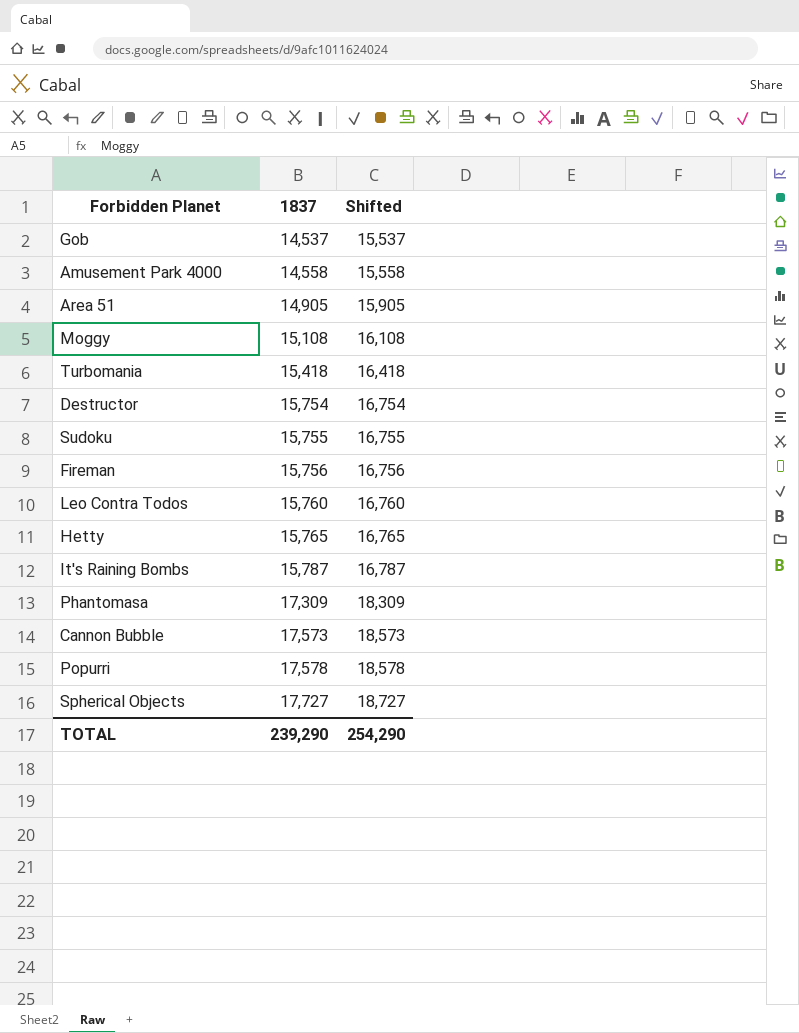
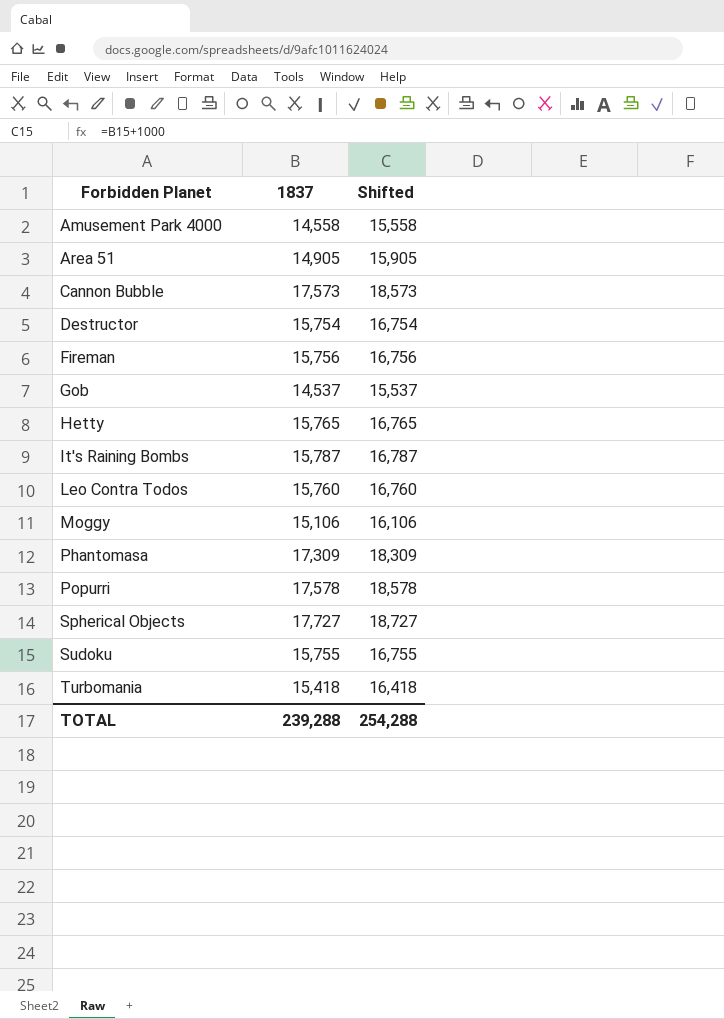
row order: 1837 ascending -> Forbidden Planet ascending
Moggy | 1837: 15,108 -> 15,106
Moggy | Shifted: 16,108 -> 16,106
TOTAL | 1837: 239,290 -> 239,288
TOTAL | Shifted: 254,290 -> 254,288

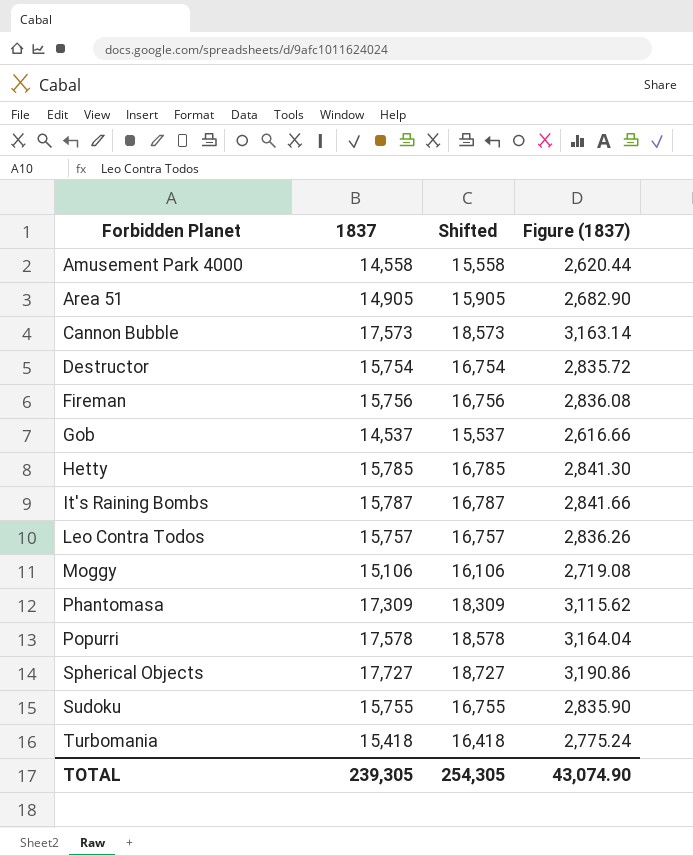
column Figure (1837) | formula: none -> [1837] * 0.18
Hetty | 1837: 15,765 -> 15,785
Hetty | Shifted: 16,765 -> 16,785
Leo Contra Todos | 1837: 15,760 -> 15,757
Leo Contra Todos | Shifted: 16,760 -> 16,757
TOTAL | 1837: 239,288 -> 239,305
TOTAL | Shifted: 254,288 -> 254,305

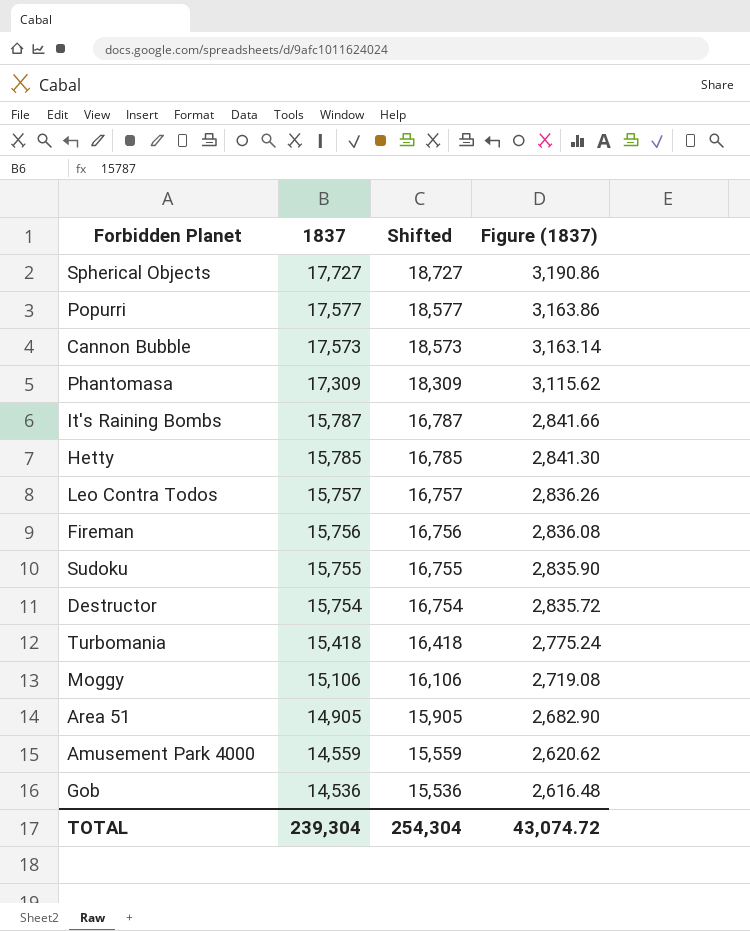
row order: Forbidden Planet ascending -> 1837 descending
Popurri | 1837: 17,578 -> 17,577
Popurri | Shifted: 18,578 -> 18,577
Popurri | Figure (1837): 3,164.04 -> 3,163.86
Amusement Park 4000 | 1837: 14,558 -> 14,559
Amusement Park 4000 | Shifted: 15,558 -> 15,559
Amusement Park 4000 | Figure (1837): 2,620.44 -> 2,620.62
Gob | 1837: 14,537 -> 14,536
Gob | Shifted: 15,537 -> 15,536
Gob | Figure (1837): 2,616.66 -> 2,616.48
TOTAL | 1837: 239,305 -> 239,304
TOTAL | Shifted: 254,305 -> 254,304
TOTAL | Figure (1837): 43,074.90 -> 43,074.72

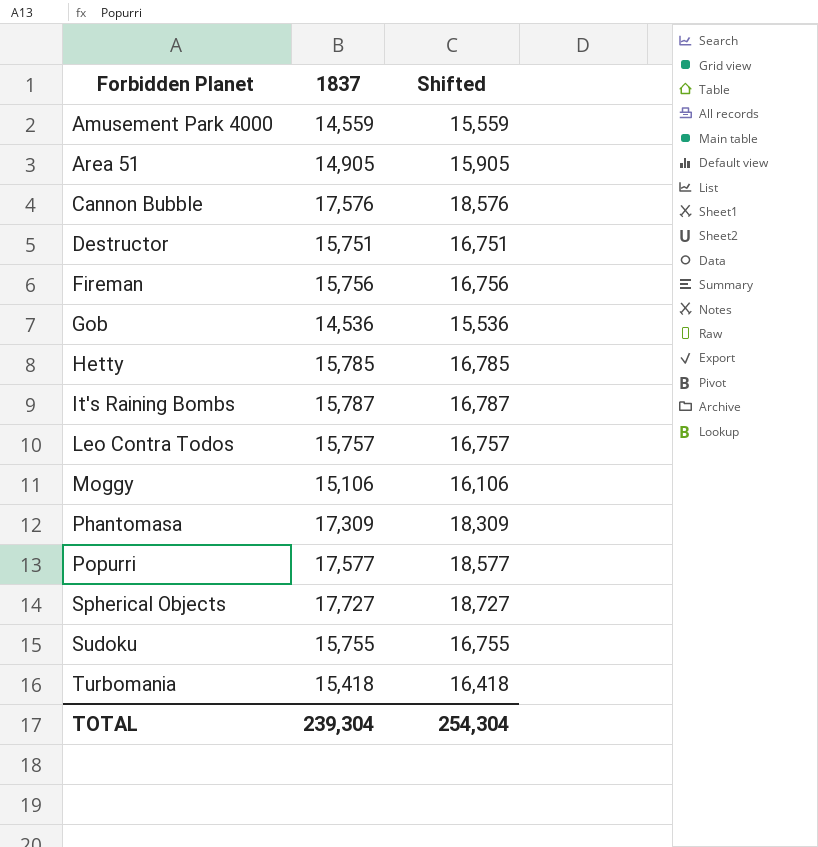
row order: 1837 descending -> Forbidden Planet ascending
column Figure (1837) | formula: [1837] * 0.18 -> none
Cannon Bubble | 1837: 17,573 -> 17,576
Cannon Bubble | Shifted: 18,573 -> 18,576
Destructor | 1837: 15,754 -> 15,751
Destructor | Shifted: 16,754 -> 16,751

